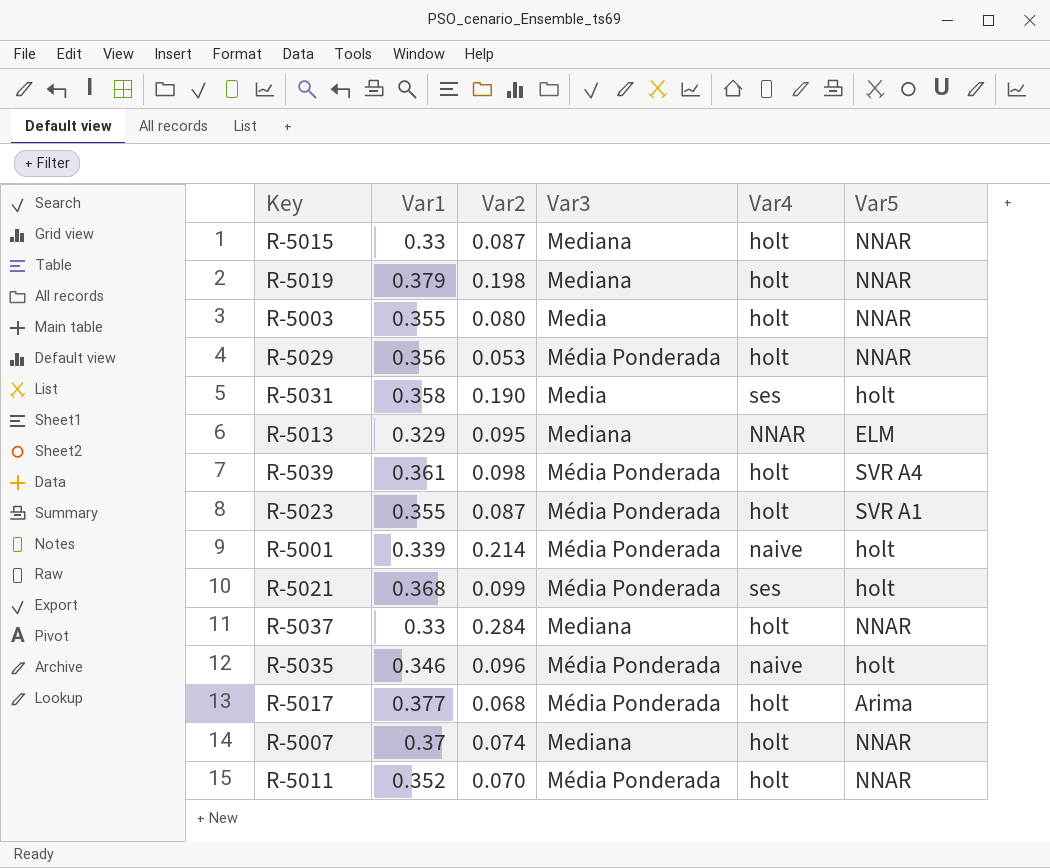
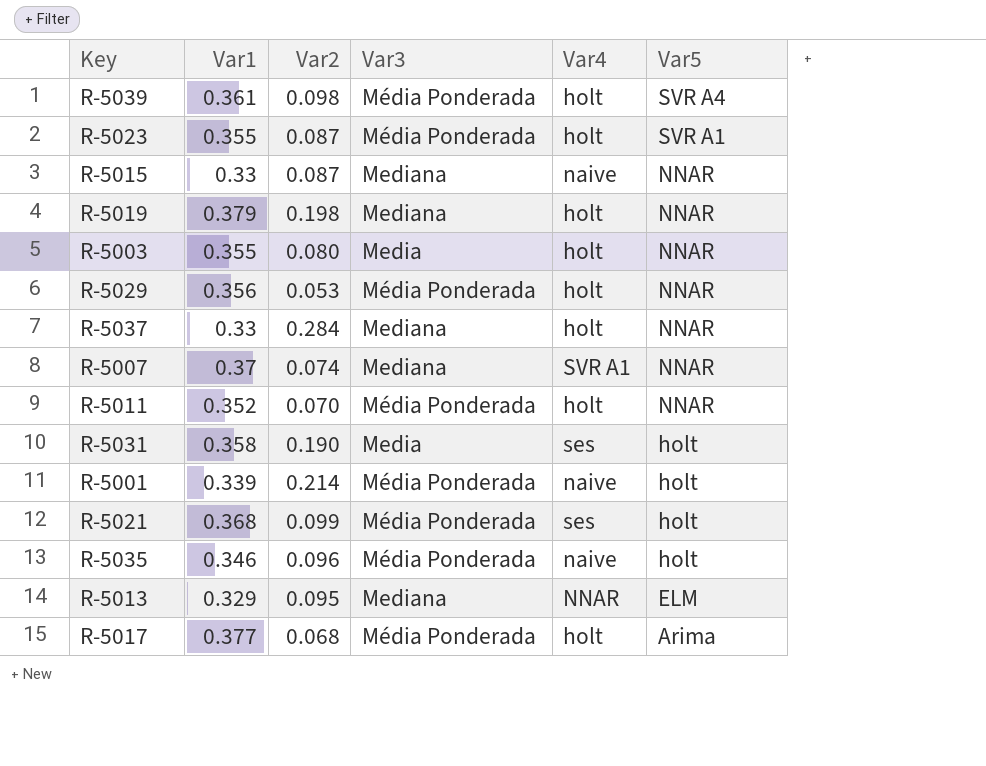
row order: none -> Var5 descending
R-5015 | Var4: holt -> naive
R-5007 | Var4: holt -> SVR A1

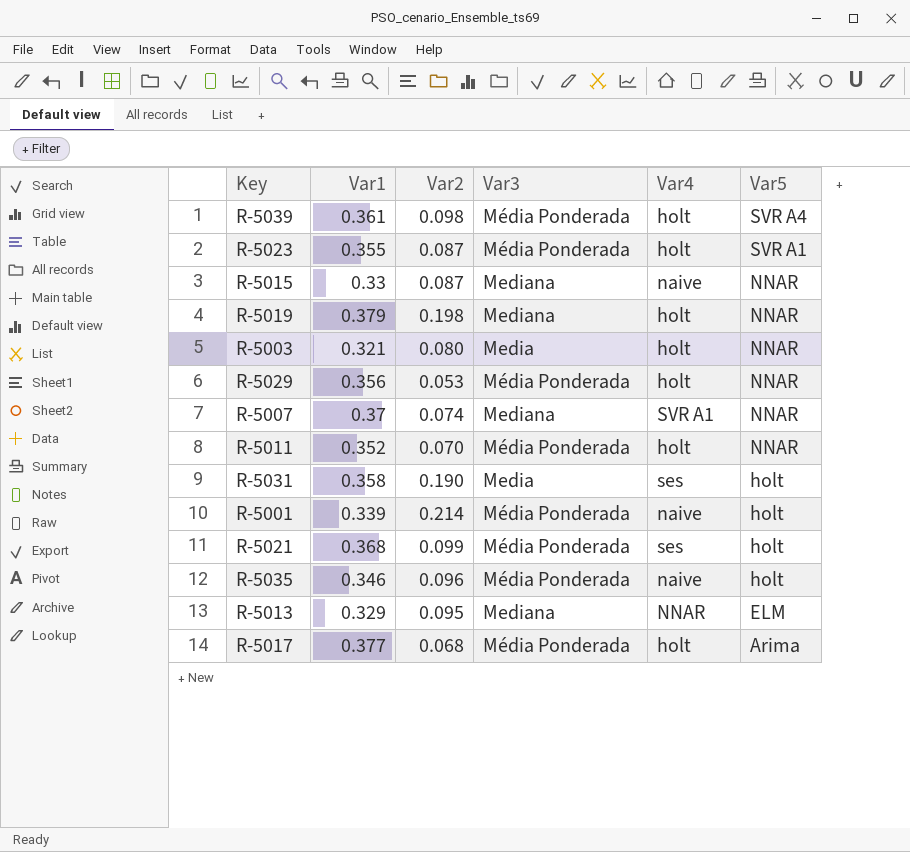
row R-5037: 0.33 | 0.284 | Mediana | holt | NNAR -> none
R-5003 | Var1: 0.355 -> 0.321

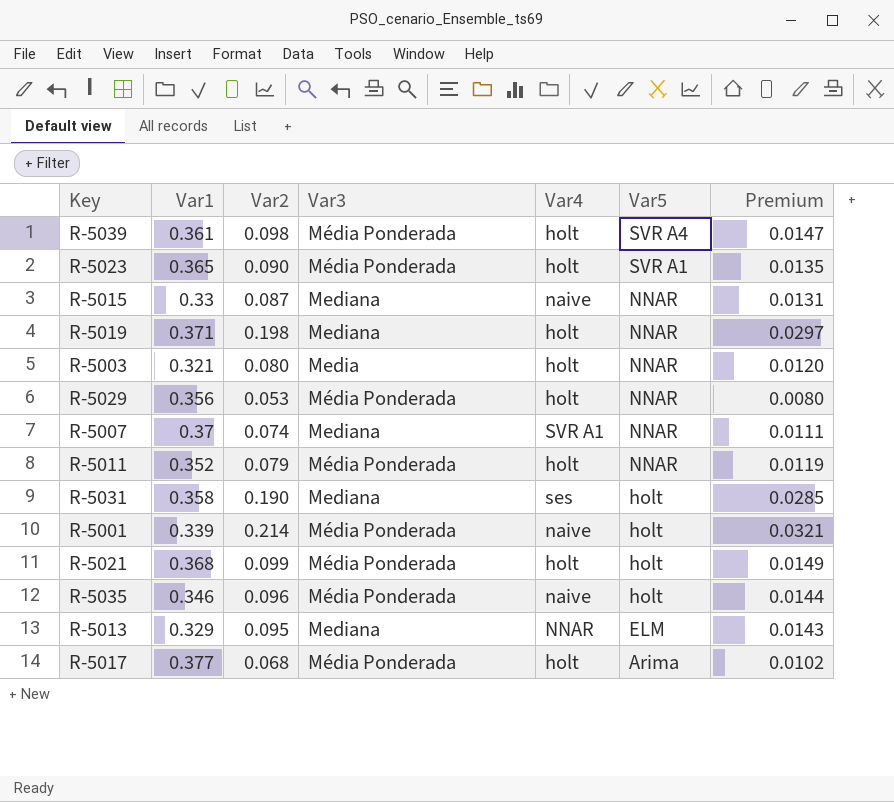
column Premium | formula: none -> [Var2] * 0.15
R-5023 | Var1: 0.355 -> 0.365
R-5023 | Var2: 0.087 -> 0.090
R-5019 | Var1: 0.379 -> 0.371
R-5011 | Var2: 0.070 -> 0.079
R-5031 | Var3: Media -> Mediana
R-5021 | Var4: ses -> holt

